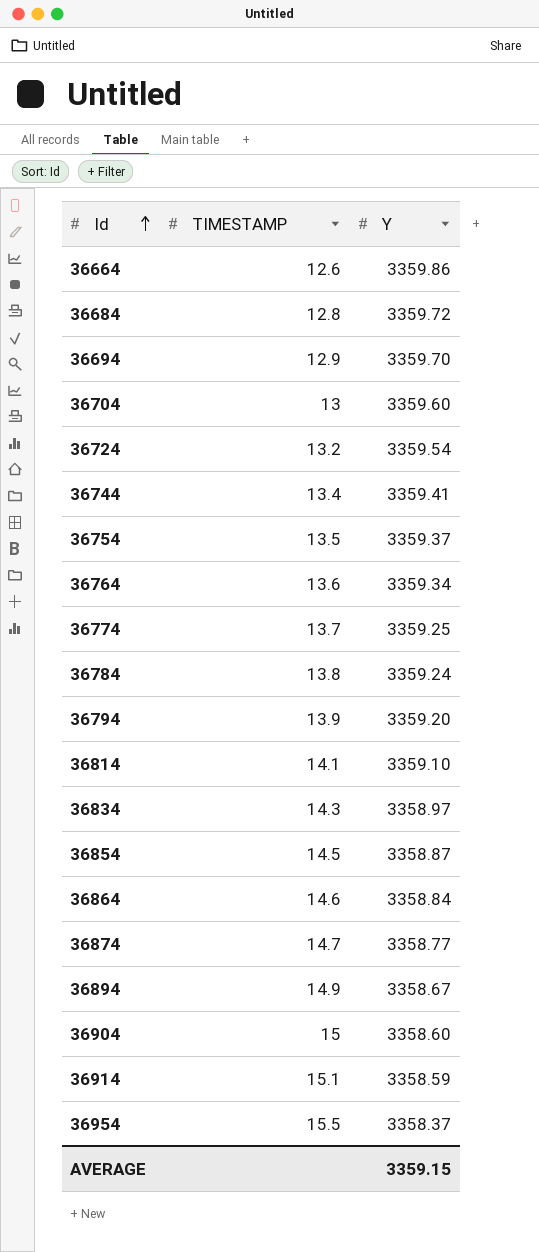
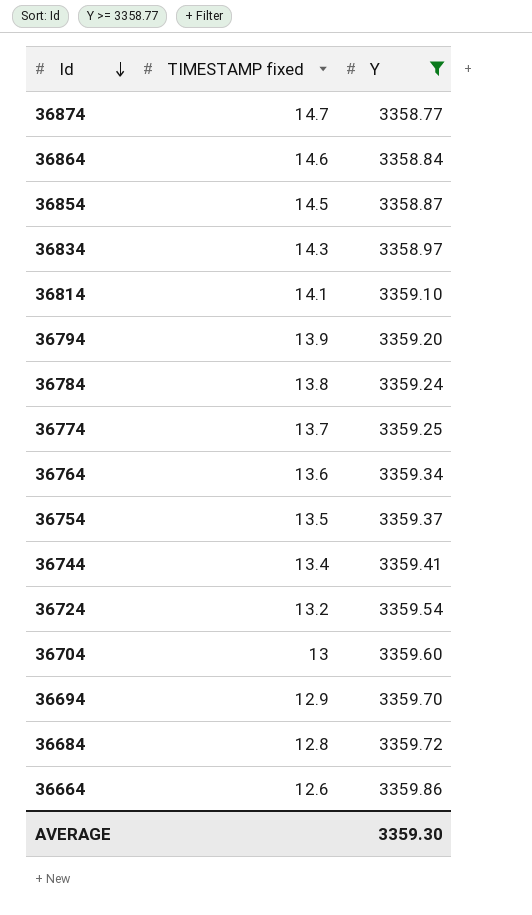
filter: none -> Y >= 3358.77
row order: Id ascending -> Id descending
column name: TIMESTAMP -> TIMESTAMP fixed
AVERAGE | Y: 3359.15 -> 3359.30

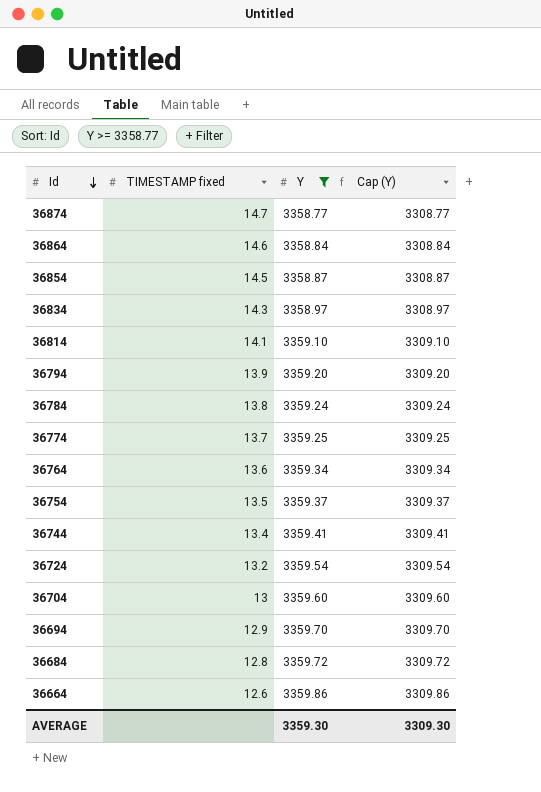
column Cap (Y) | formula: none -> [Y] - 50

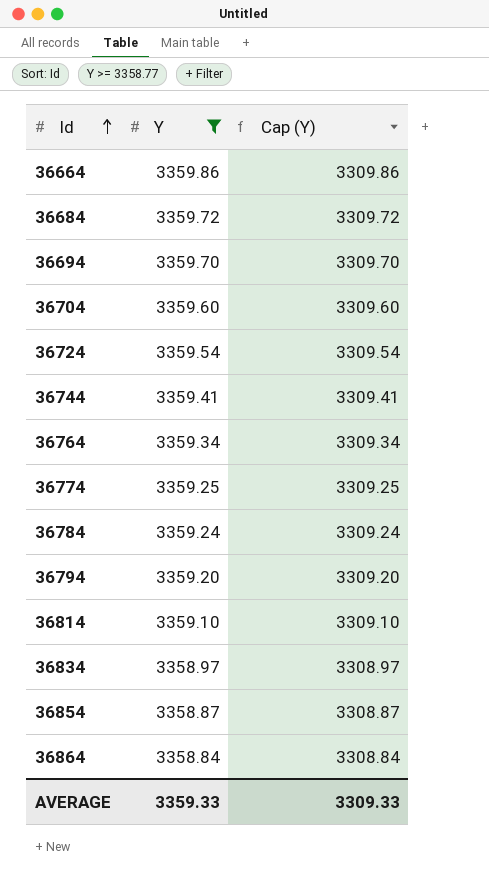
row order: Id descending -> Id ascending
column TIMESTAMP fixed | position: 2 -> none
row 36874: 14.7 | 3358.77 | 3308.77 -> none
row 36754: 13.5 | 3359.37 | 3309.37 -> none
AVERAGE | Y: 3359.30 -> 3359.33
AVERAGE | Cap (Y): 3309.30 -> 3309.33

